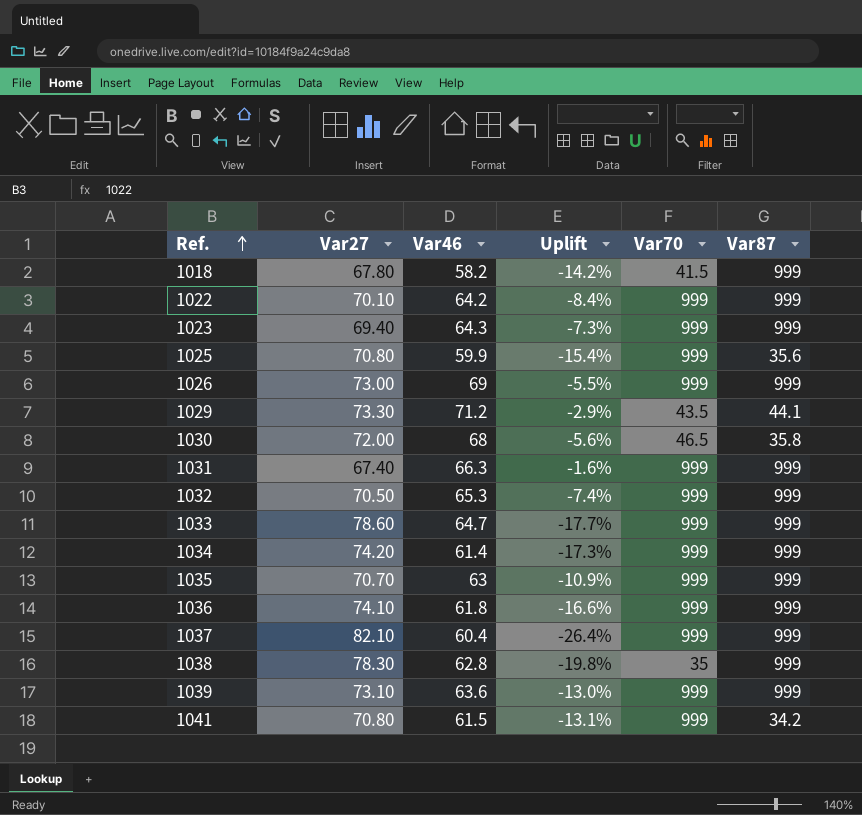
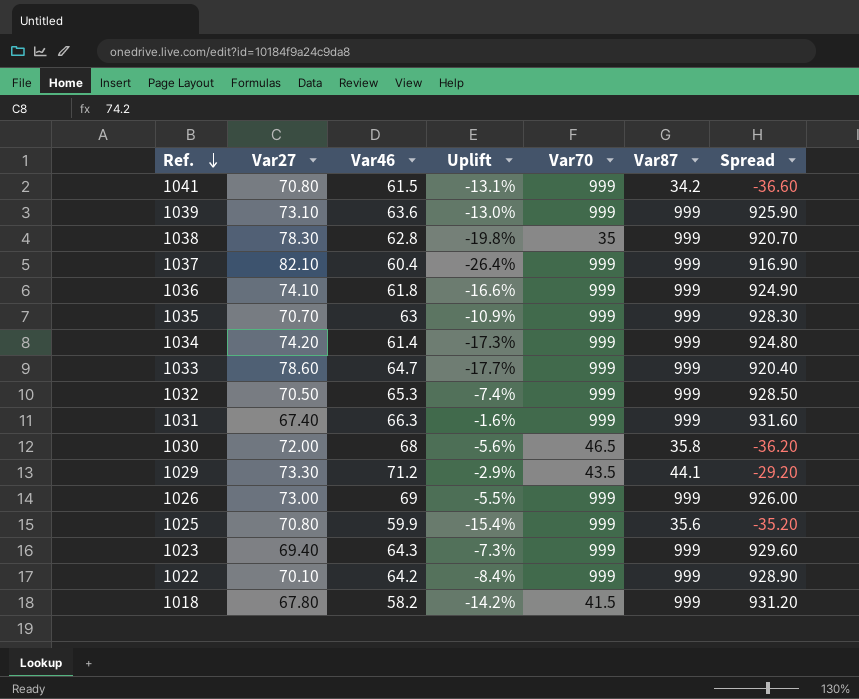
row order: Ref. ascending -> Ref. descending
column Spread | formula: none -> [Var87] - [Var27]

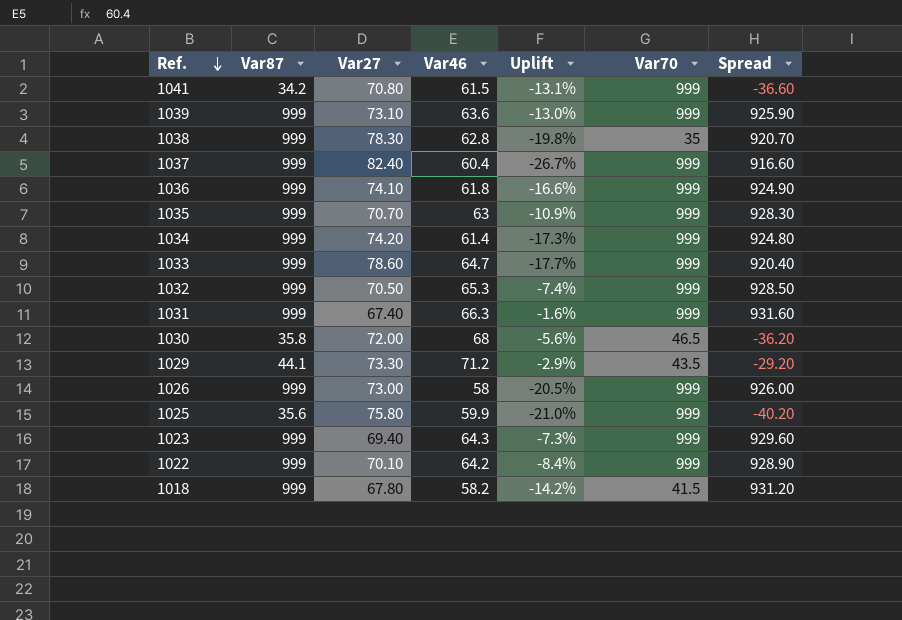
column Var87 | position: 6 -> 2
1037 | Var27: 82.10 -> 82.40
1037 | Uplift: -26.4% -> -26.7%
1037 | Spread: 916.90 -> 916.60
1026 | Var46: 69 -> 58
1026 | Uplift: -5.5% -> -20.5%
1025 | Var27: 70.80 -> 75.80
1025 | Uplift: -15.4% -> -21.0%
1025 | Spread: -35.20 -> -40.20

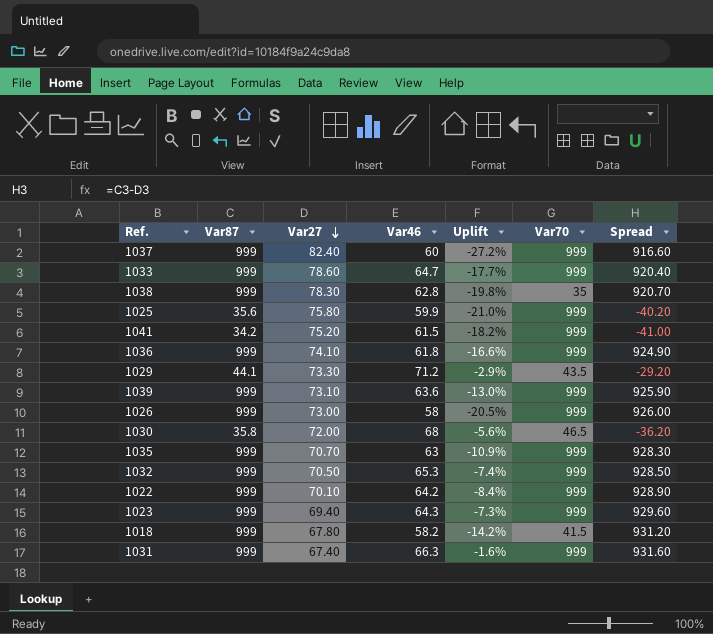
row order: Ref. descending -> Var27 descending
row 1034: 999 | 74.20 | 61.4 | -17.3% | 999 | 924.80 -> none
1037 | Var46: 60.4 -> 60
1037 | Uplift: -26.7% -> -27.2%
1041 | Var27: 70.80 -> 75.20
1041 | Uplift: -13.1% -> -18.2%
1041 | Spread: -36.60 -> -41.00

